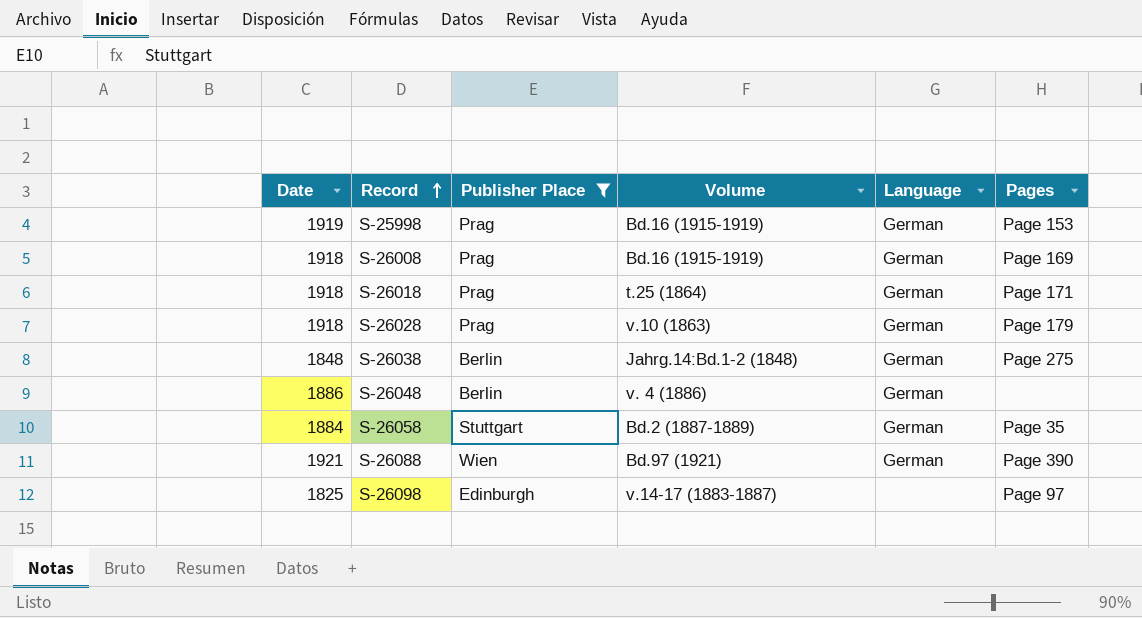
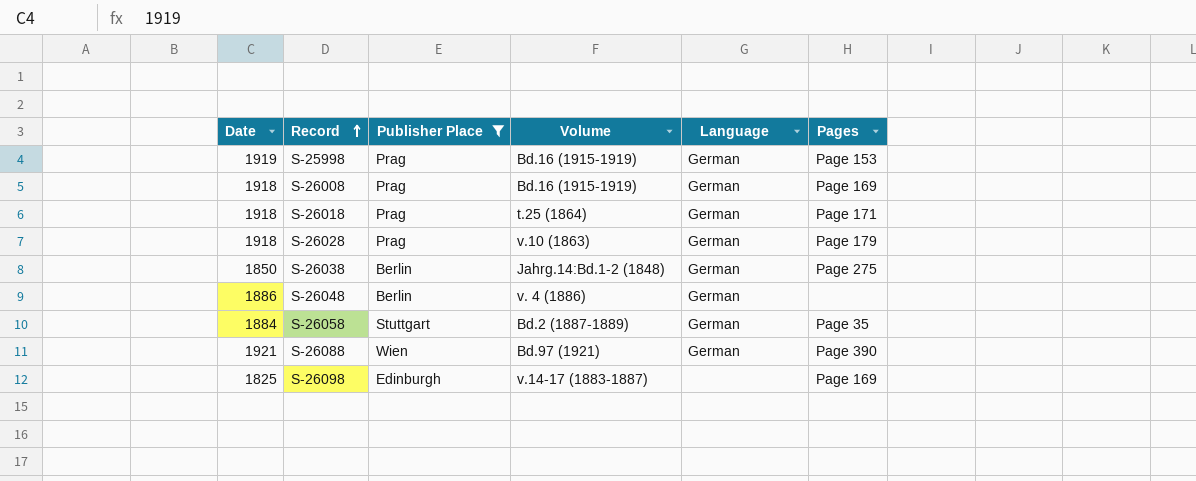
S-26038 | Date: 1848 -> 1850
S-26098 | Pages: Page 97 -> Page 169

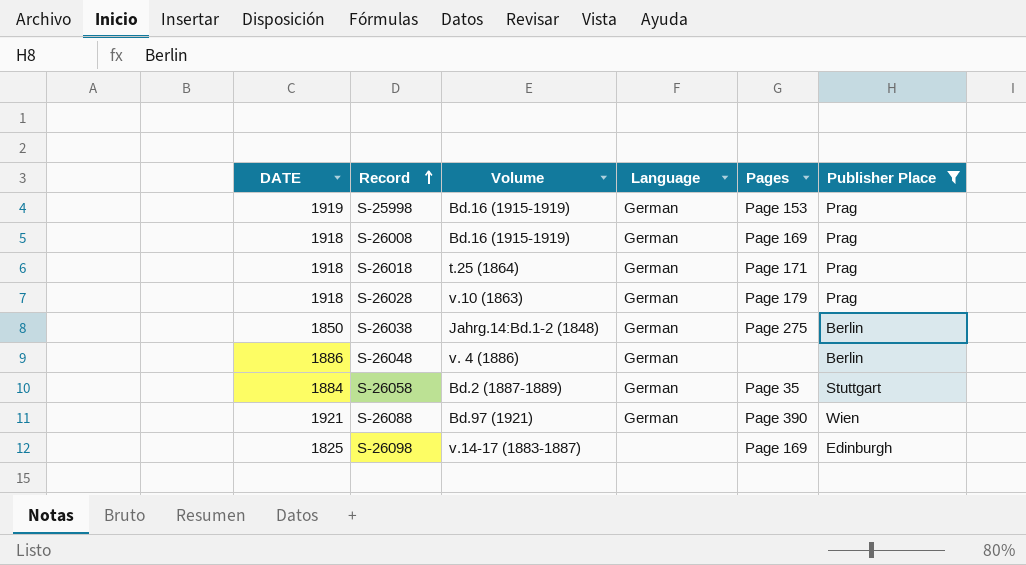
column name: Date -> DATE
column Publisher Place | position: 3 -> 6

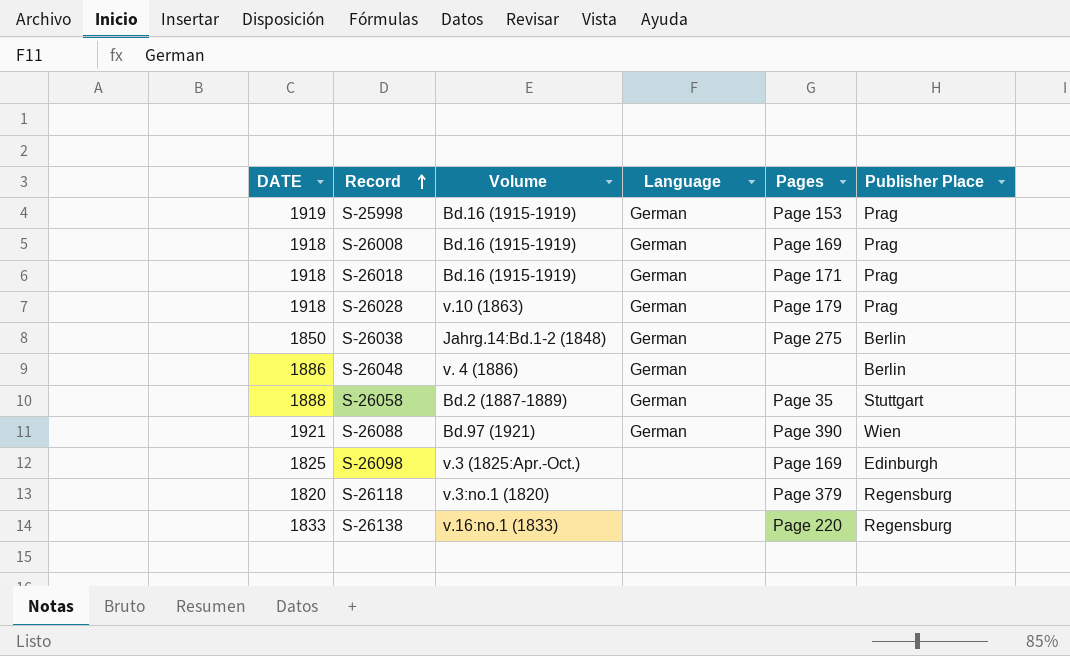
filter: Publisher Place != Regensburg -> none
S-26018 | Volume: t.25 (1864) -> Bd.16 (1915-1919)
S-26058 | DATE: 1884 -> 1888
S-26098 | Volume: v.14-17 (1883-1887) -> v.3 (1825:Apr.-Oct.)

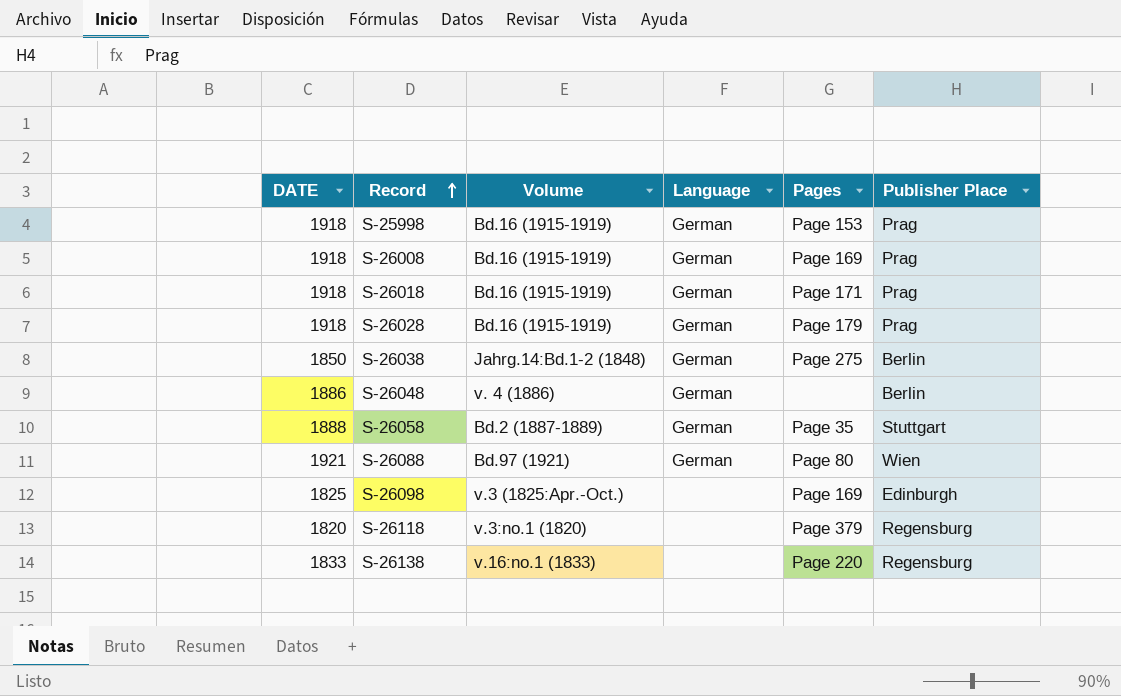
S-25998 | DATE: 1919 -> 1918
S-26028 | Volume: v.10 (1863) -> Bd.16 (1915-1919)
S-26088 | Pages: Page 390 -> Page 80

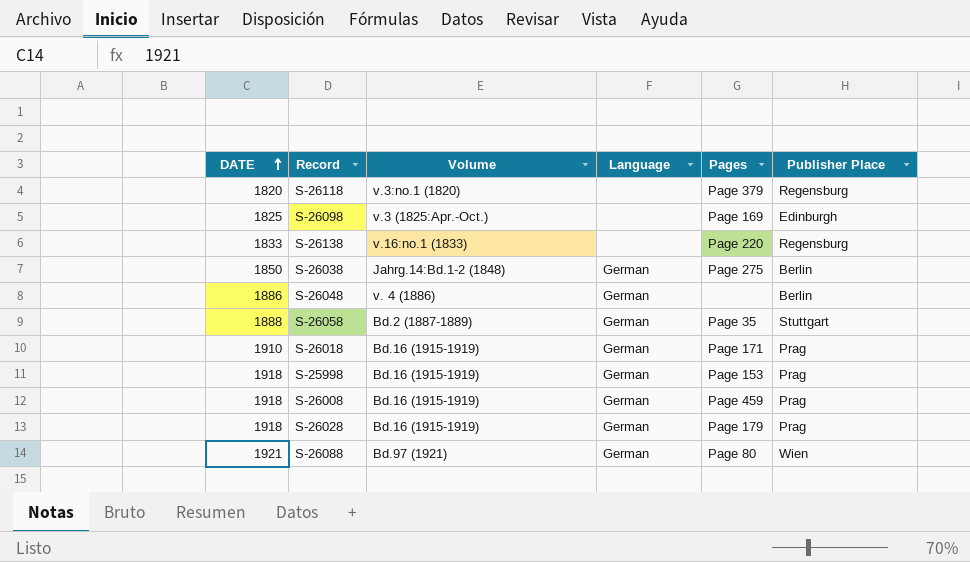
row order: Record ascending -> DATE ascending
S-26018 | DATE: 1918 -> 1910
S-26008 | Pages: Page 169 -> Page 459

